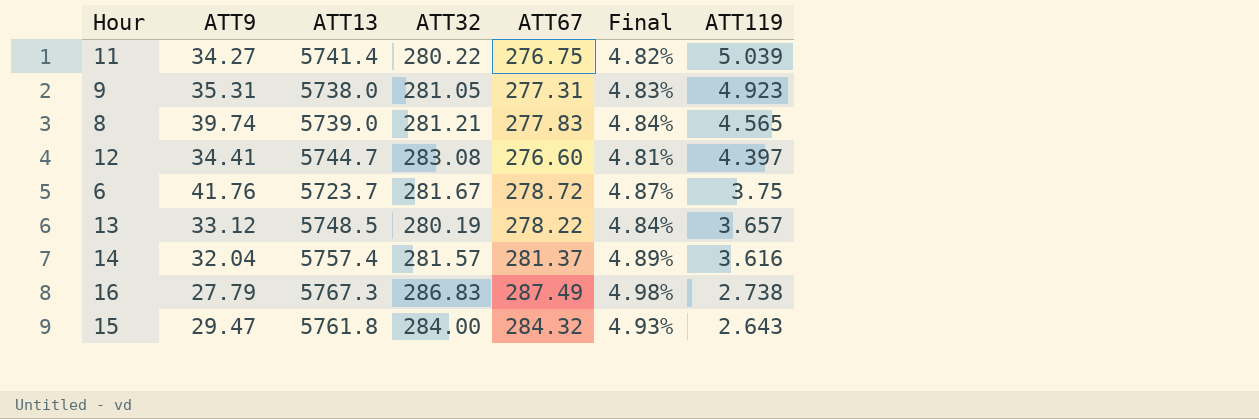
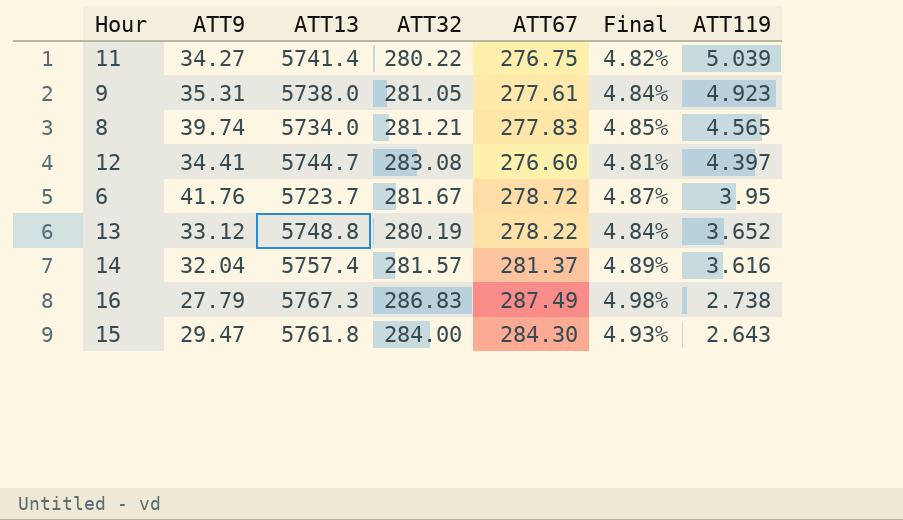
9 | ATT67: 277.31 -> 277.61
9 | Final: 4.83% -> 4.84%
8 | ATT13: 5739.0 -> 5734.0
8 | Final: 4.84% -> 4.85%
6 | ATT119: 3.75 -> 3.95
13 | ATT13: 5748.5 -> 5748.8
13 | ATT119: 3.657 -> 3.652
15 | ATT67: 284.32 -> 284.30

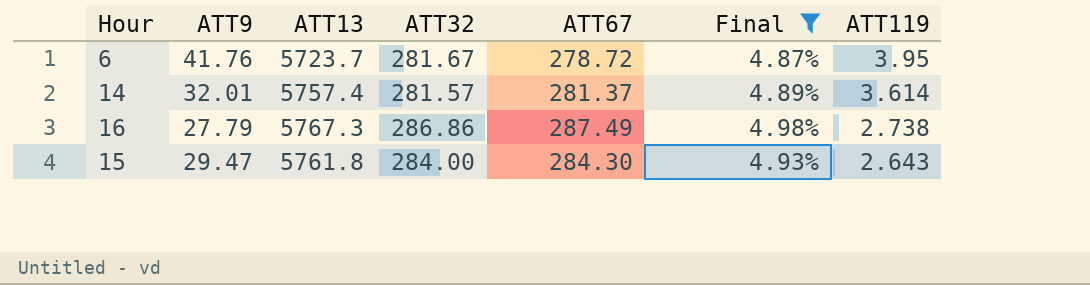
filter: none -> Final >= 4.87%
14 | ATT9: 32.04 -> 32.01
14 | ATT119: 3.616 -> 3.614
16 | ATT32: 286.83 -> 286.86

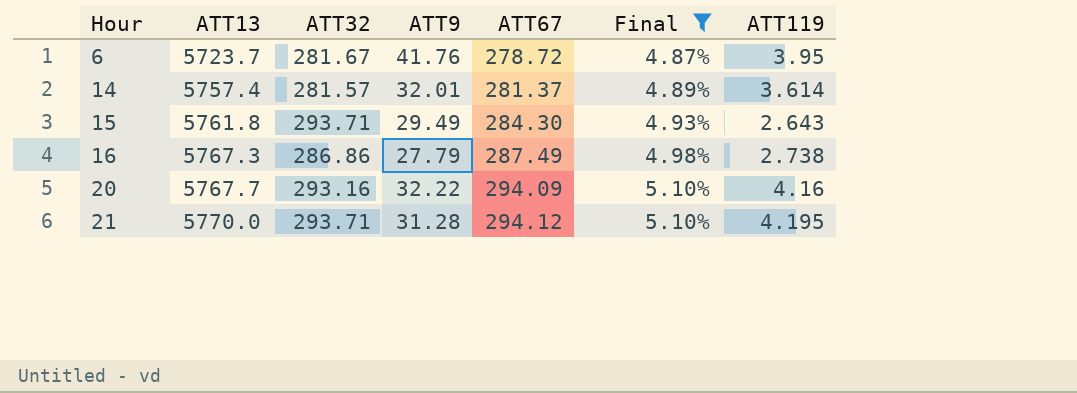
row order: ATT119 descending -> Hour ascending
column ATT9 | position: 2 -> 4
15 | ATT32: 284.00 -> 293.71
15 | ATT9: 29.47 -> 29.49
row 20: none -> 5767.7 | 293.16 | 32.22 | 294.09 | 5.10% | 4.16
row 21: none -> 5770.0 | 293.71 | 31.28 | 294.12 | 5.10% | 4.195

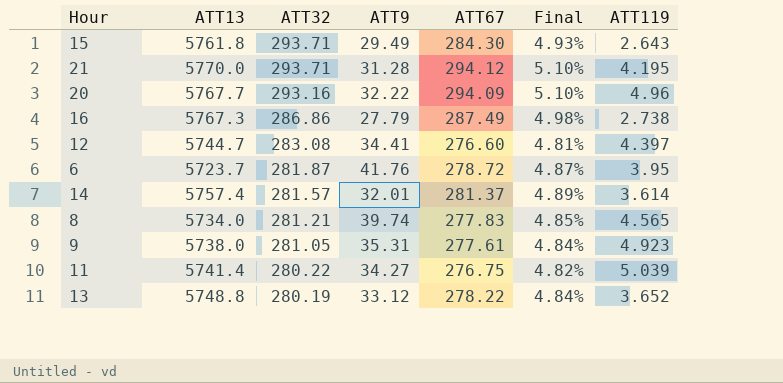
filter: Final >= 4.87% -> none
row order: Hour ascending -> ATT32 descending
20 | ATT119: 4.16 -> 4.96
6 | ATT32: 281.67 -> 281.87

